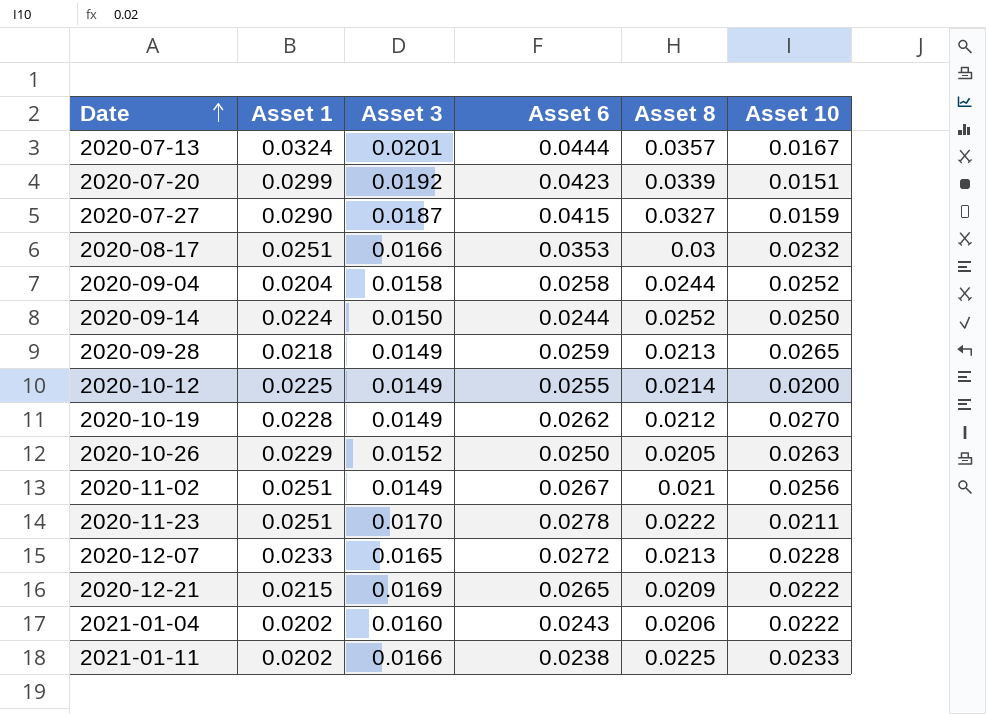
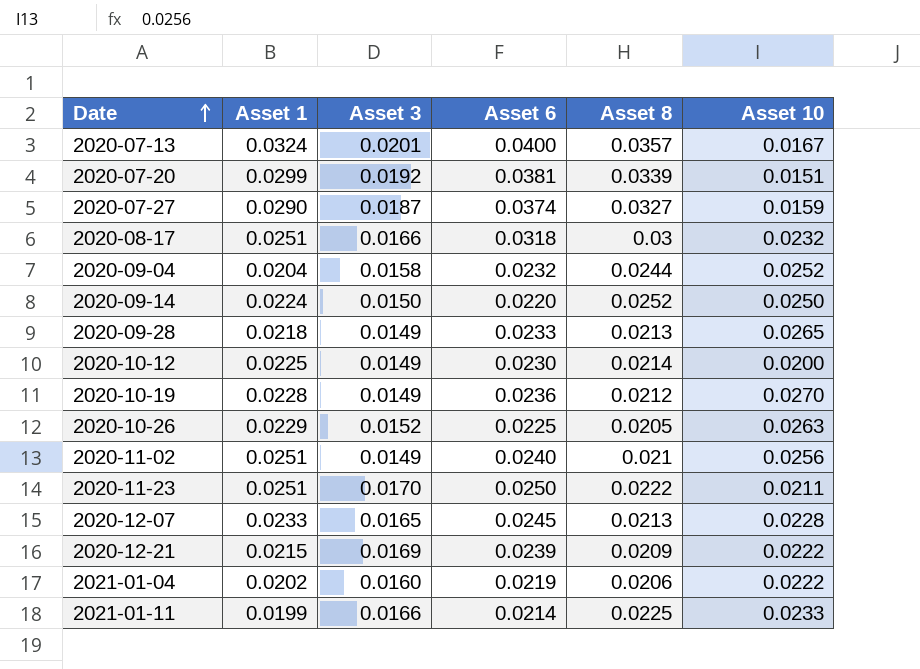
2020-07-13 | Asset 6: 0.0444 -> 0.0400
2020-07-20 | Asset 6: 0.0423 -> 0.0381
2020-07-27 | Asset 6: 0.0415 -> 0.0374
2020-08-17 | Asset 6: 0.0353 -> 0.0318
2020-09-04 | Asset 6: 0.0258 -> 0.0232
2020-09-14 | Asset 6: 0.0244 -> 0.0220
2020-09-28 | Asset 6: 0.0259 -> 0.0233
2020-10-12 | Asset 6: 0.0255 -> 0.0230
2020-10-19 | Asset 6: 0.0262 -> 0.0236
2020-10-26 | Asset 6: 0.0250 -> 0.0225
2020-11-02 | Asset 6: 0.0267 -> 0.0240
2020-11-23 | Asset 6: 0.0278 -> 0.0250
2020-12-07 | Asset 6: 0.0272 -> 0.0245
2020-12-21 | Asset 6: 0.0265 -> 0.0239
2021-01-04 | Asset 6: 0.0243 -> 0.0219
2021-01-11 | Asset 1: 0.0202 -> 0.0199
2021-01-11 | Asset 6: 0.0238 -> 0.0214

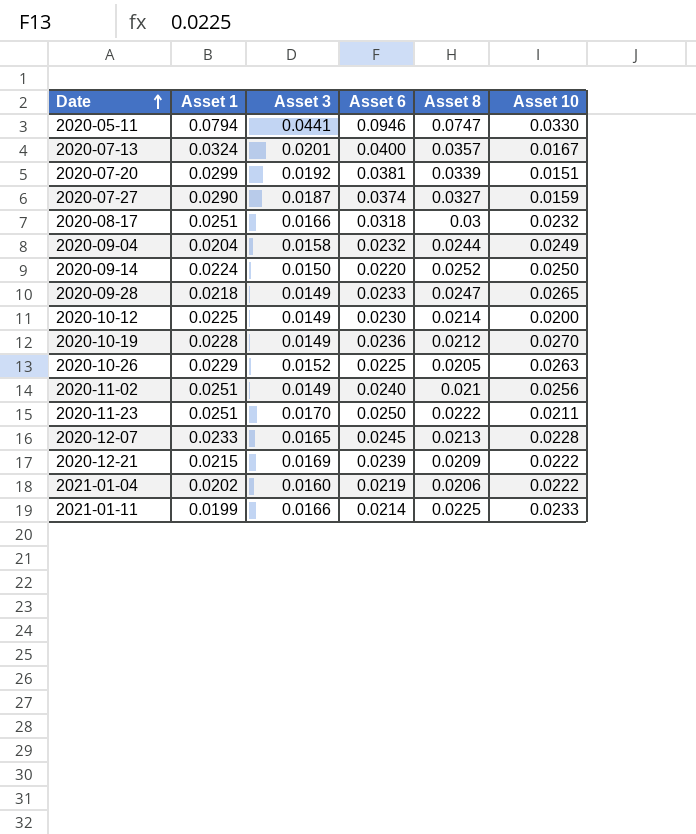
row 2020-05-11: none -> 0.0794 | 0.0441 | 0.0946 | 0.0747 | 0.0330
2020-09-04 | Asset 10: 0.0252 -> 0.0249
2020-09-28 | Asset 8: 0.0213 -> 0.0247

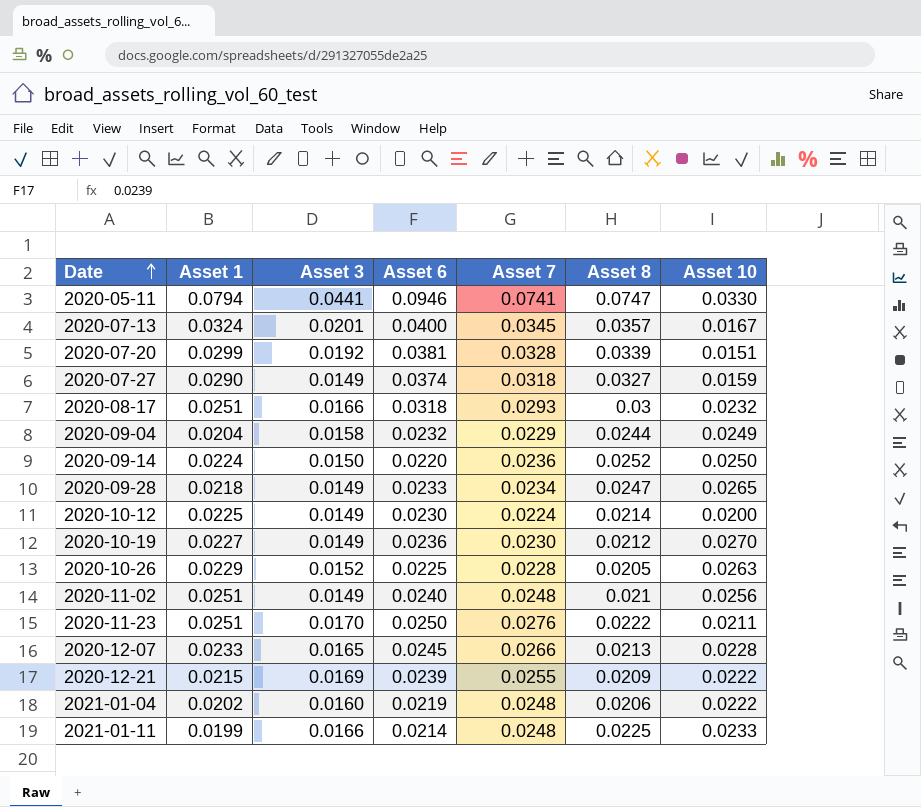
column Asset 7 | position: none -> 5
2020-07-27 | Asset 3: 0.0187 -> 0.0149
2020-10-19 | Asset 1: 0.0228 -> 0.0227

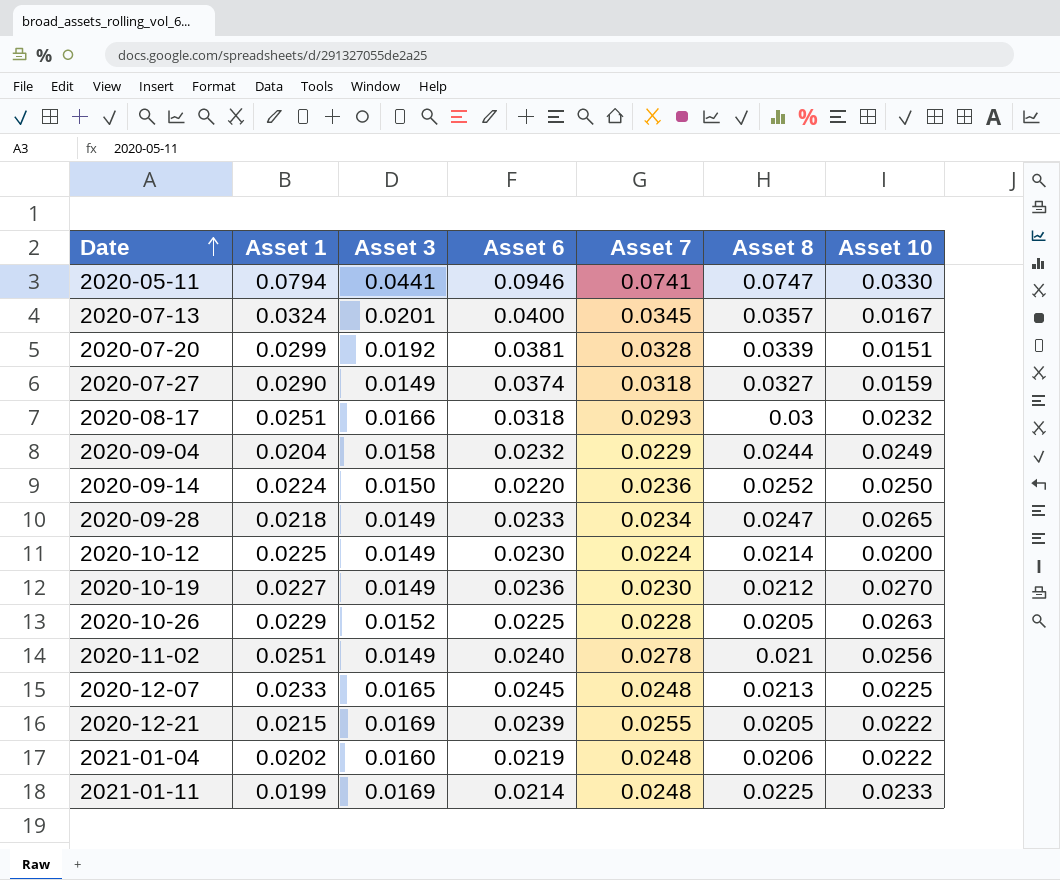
row 2020-11-23: 0.0251 | 0.0170 | 0.0250 | 0.0276 | 0.0222 | 0.0211 -> none
2020-11-02 | Asset 7: 0.0248 -> 0.0278
2020-12-07 | Asset 7: 0.0266 -> 0.0248
2020-12-07 | Asset 10: 0.0228 -> 0.0225
2020-12-21 | Asset 8: 0.0209 -> 0.0205
2021-01-11 | Asset 3: 0.0166 -> 0.0169

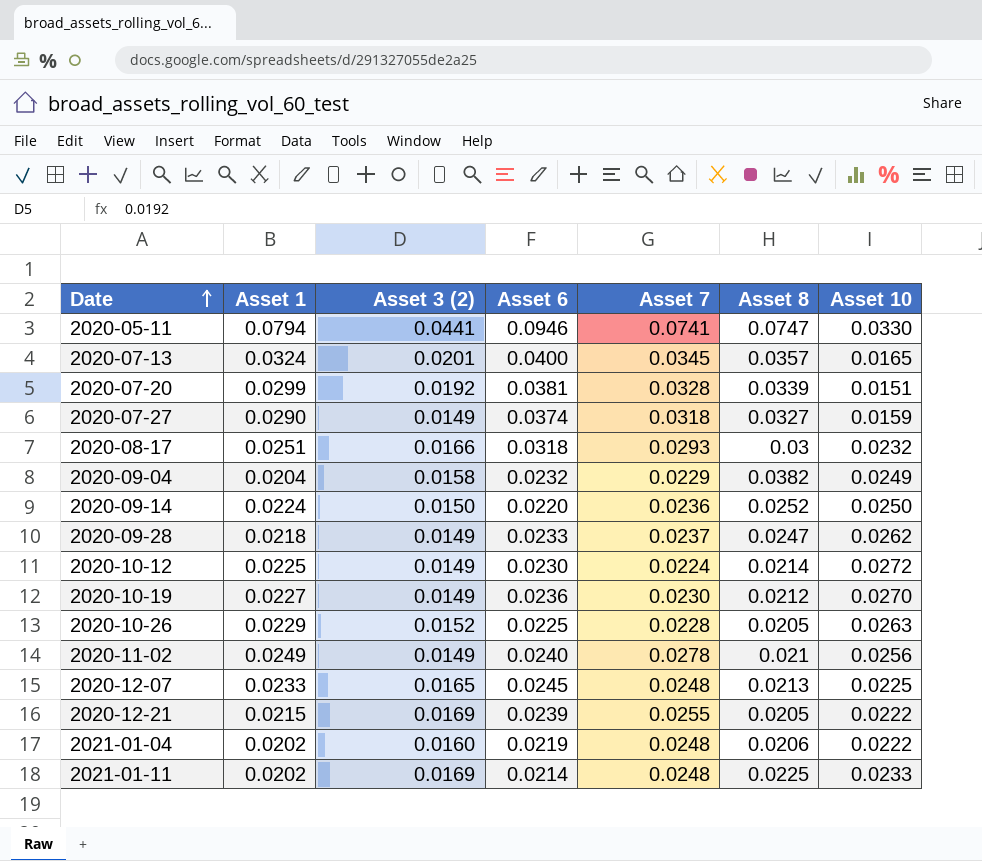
column name: Asset 3 -> Asset 3 (2)
2020-07-13 | Asset 10: 0.0167 -> 0.0165
2020-09-04 | Asset 8: 0.0244 -> 0.0382
2020-09-28 | Asset 7: 0.0234 -> 0.0237
2020-09-28 | Asset 10: 0.0265 -> 0.0262
2020-10-12 | Asset 10: 0.0200 -> 0.0272
2020-11-02 | Asset 1: 0.0251 -> 0.0249
2021-01-11 | Asset 1: 0.0199 -> 0.0202

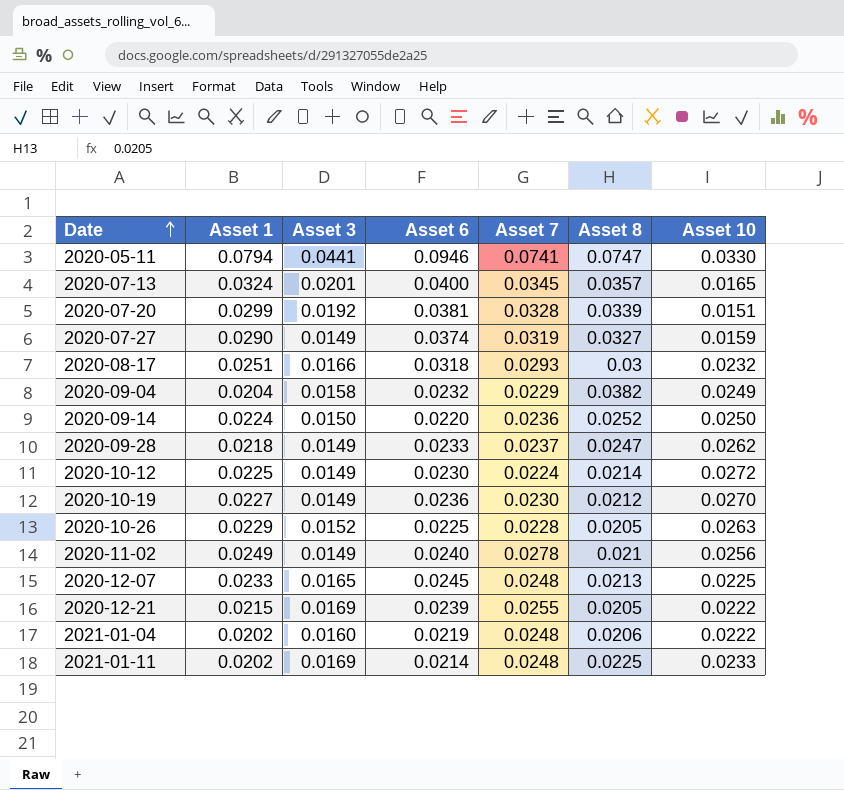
column name: Asset 3 (2) -> Asset 3
2020-07-27 | Asset 7: 0.0318 -> 0.0319

